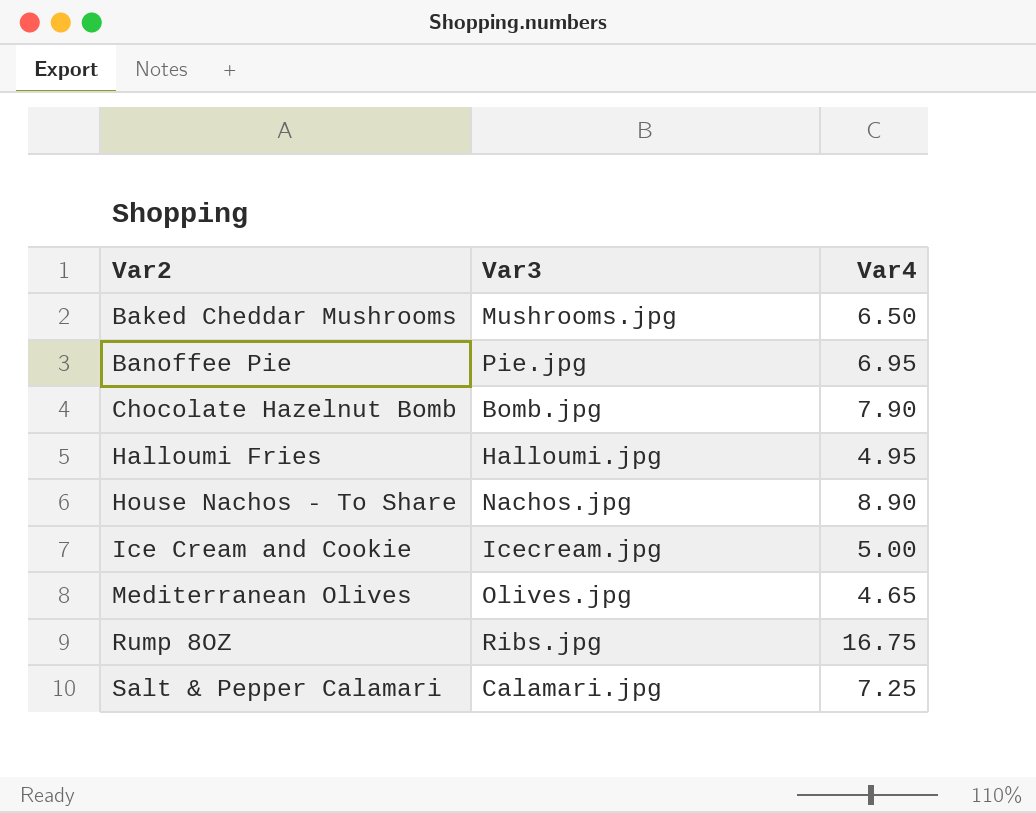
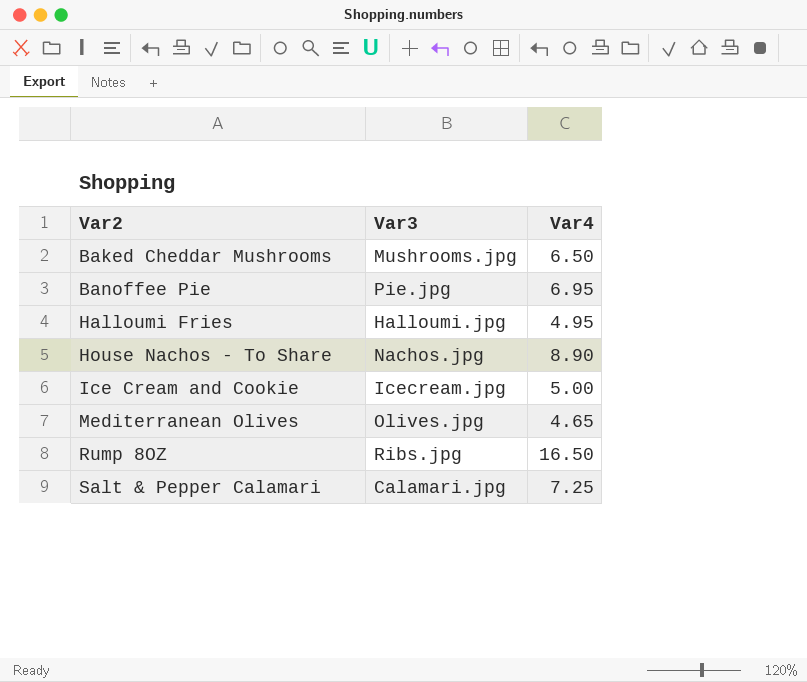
row Chocolate Hazelnut Bomb: Bomb.jpg | 7.90 -> none
Rump 8OZ | Var4: 16.75 -> 16.50

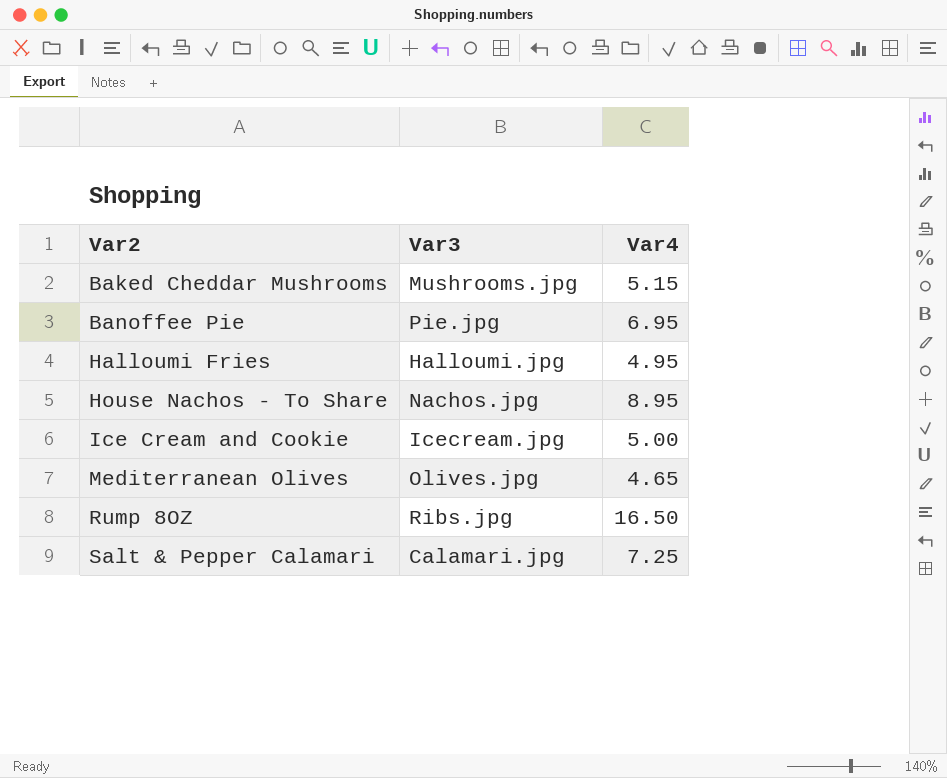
Baked Cheddar Mushrooms | Var4: 6.50 -> 5.15
House Nachos - To Share | Var4: 8.90 -> 8.95

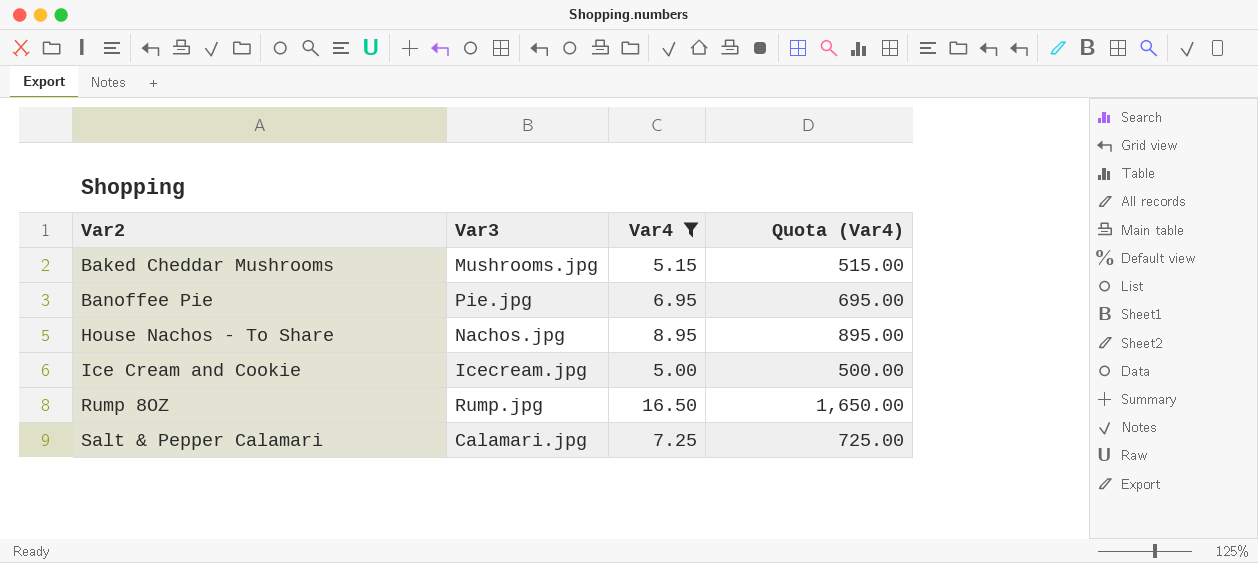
filter: none -> Var4 >= 5.00
column Quota (Var4) | formula: none -> [Var4] * 100
Rump 8OZ | Var3: Ribs.jpg -> Rump.jpg

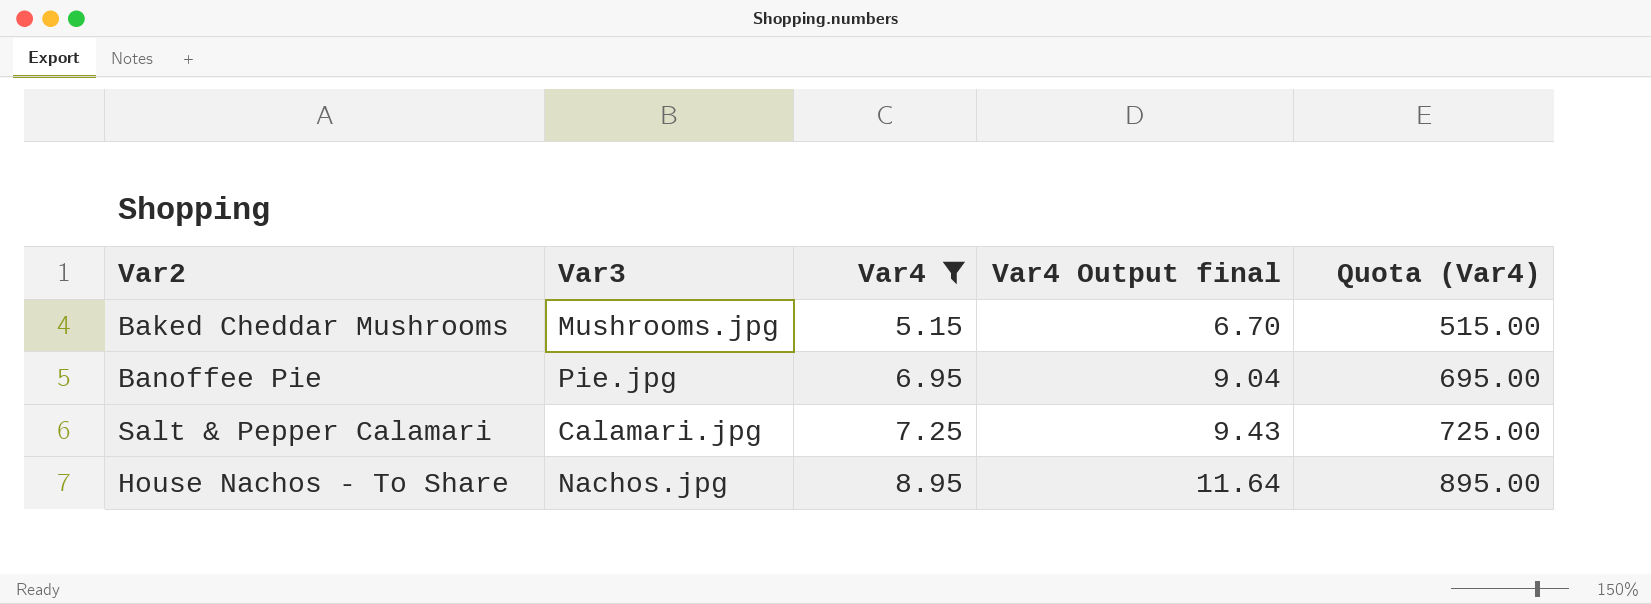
row order: Var2 ascending -> Var4 ascending
column Var4 Output final | formula: none -> [Var4] * 1.3
row Ice Cream and Cookie: Icecream.jpg | 5.00 | 500.00 -> none
row Rump 8OZ: Rump.jpg | 16.50 | 1,650.00 -> none

